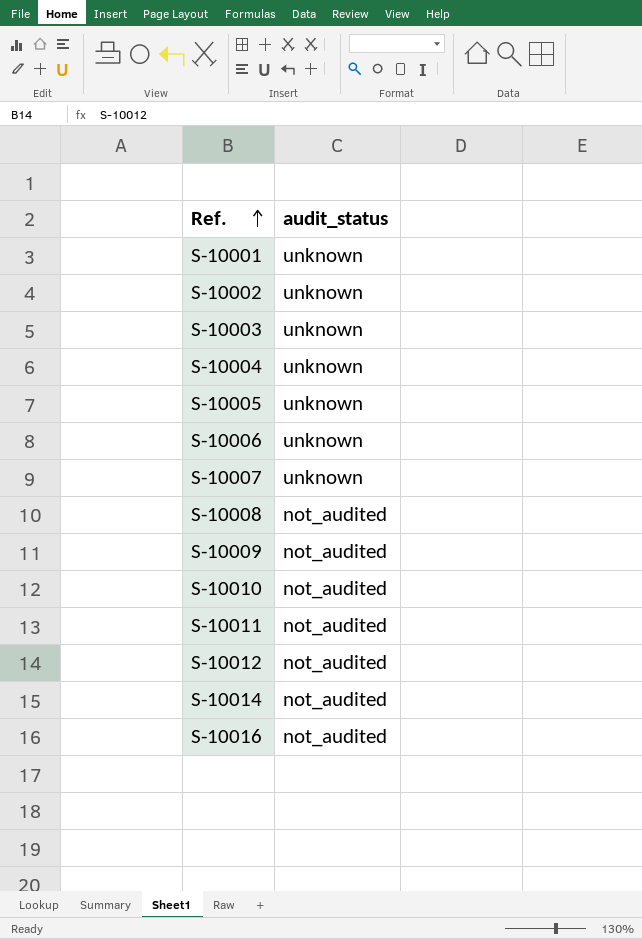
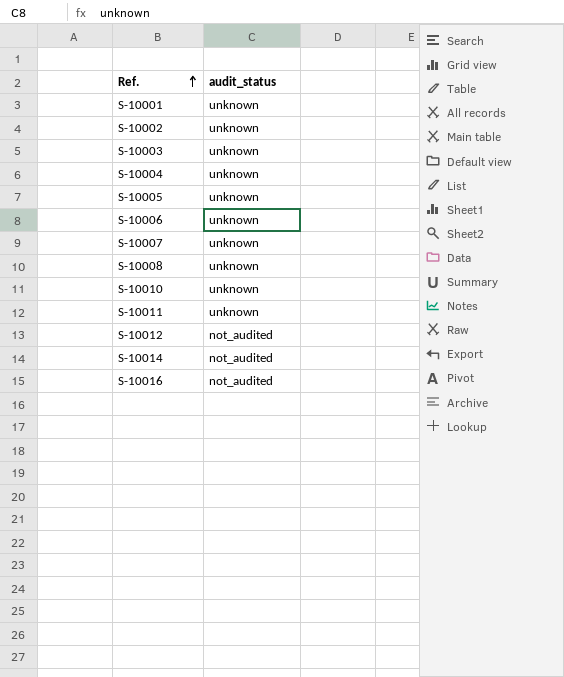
row S-10009: not_audited -> none
S-10008 | audit_status: not_audited -> unknown
S-10010 | audit_status: not_audited -> unknown
S-10011 | audit_status: not_audited -> unknown

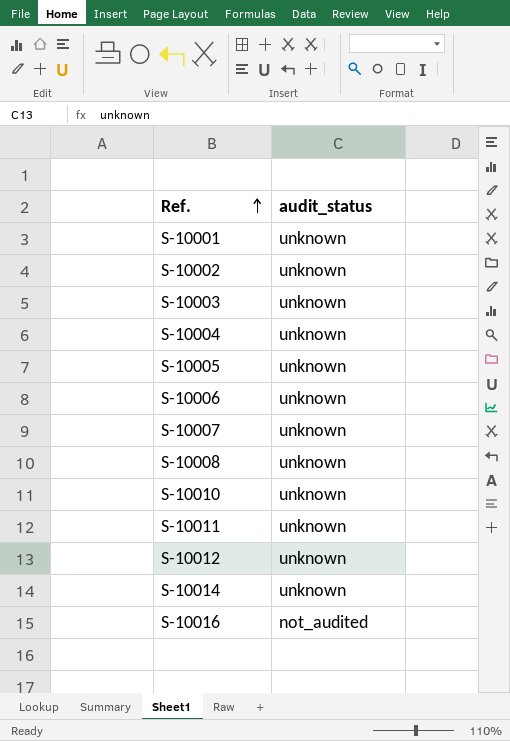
S-10012 | audit_status: not_audited -> unknown
S-10014 | audit_status: not_audited -> unknown

